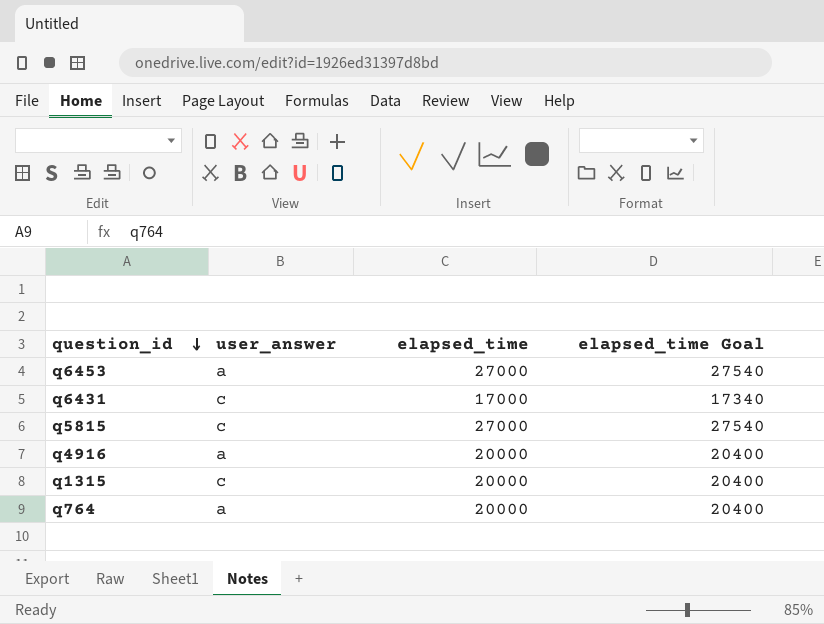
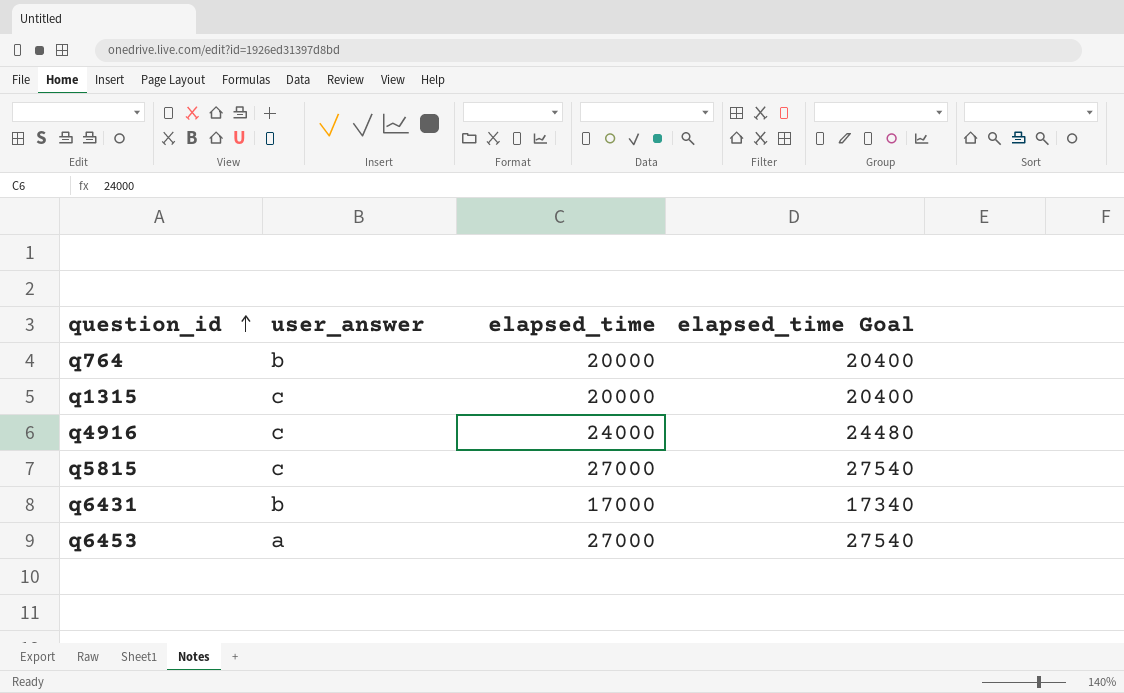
row order: question_id descending -> question_id ascending
q764 | user_answer: a -> b
q4916 | user_answer: a -> c
q4916 | elapsed_time: 20000 -> 24000
q4916 | elapsed_time Goal: 20400 -> 24480
q6431 | user_answer: c -> b

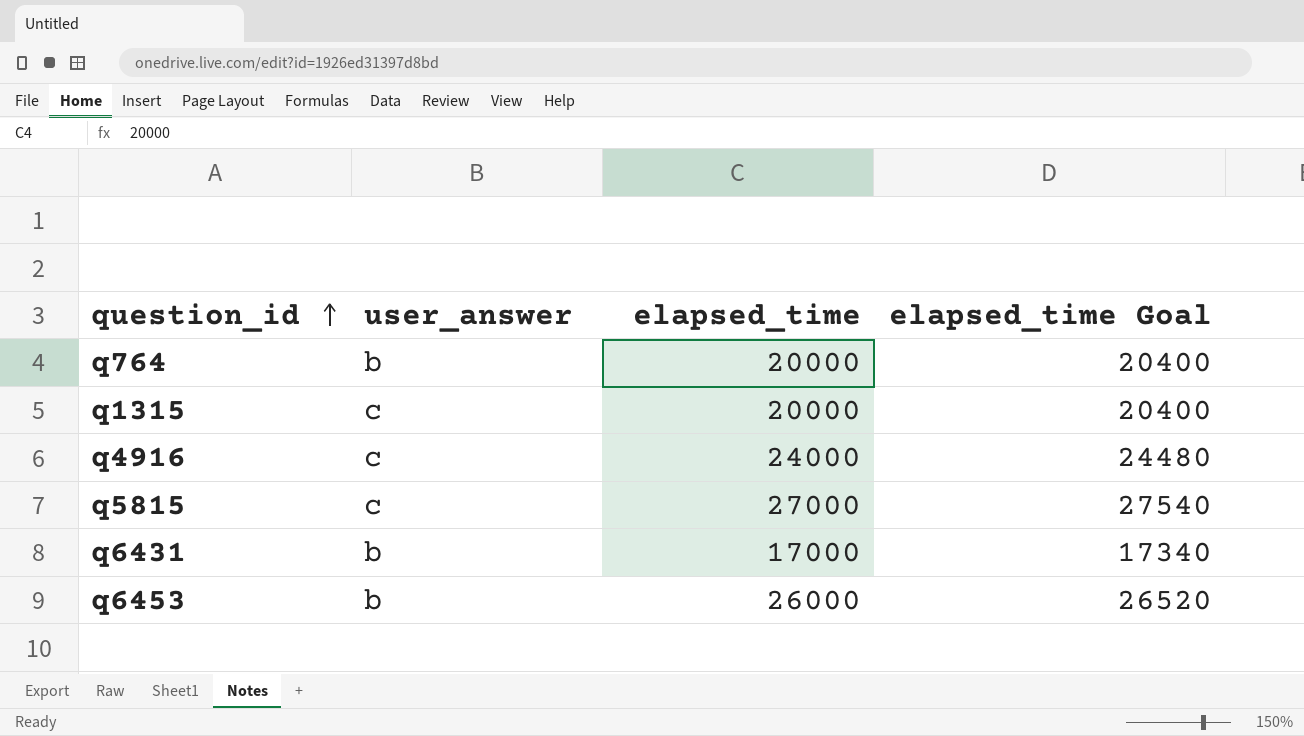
q6453 | user_answer: a -> b
q6453 | elapsed_time: 27000 -> 26000
q6453 | elapsed_time Goal: 27540 -> 26520

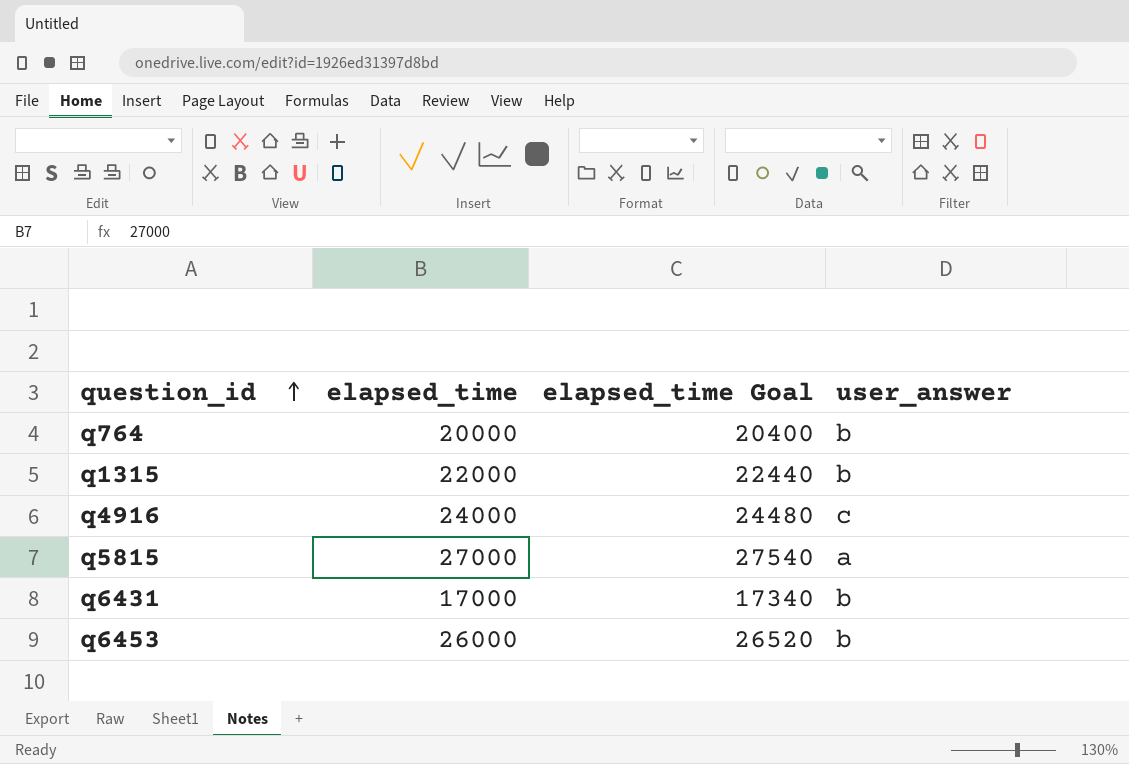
column user_answer | position: 2 -> 4
q1315 | elapsed_time: 20000 -> 22000
q1315 | elapsed_time Goal: 20400 -> 22440
q1315 | user_answer: c -> b
q5815 | user_answer: c -> a

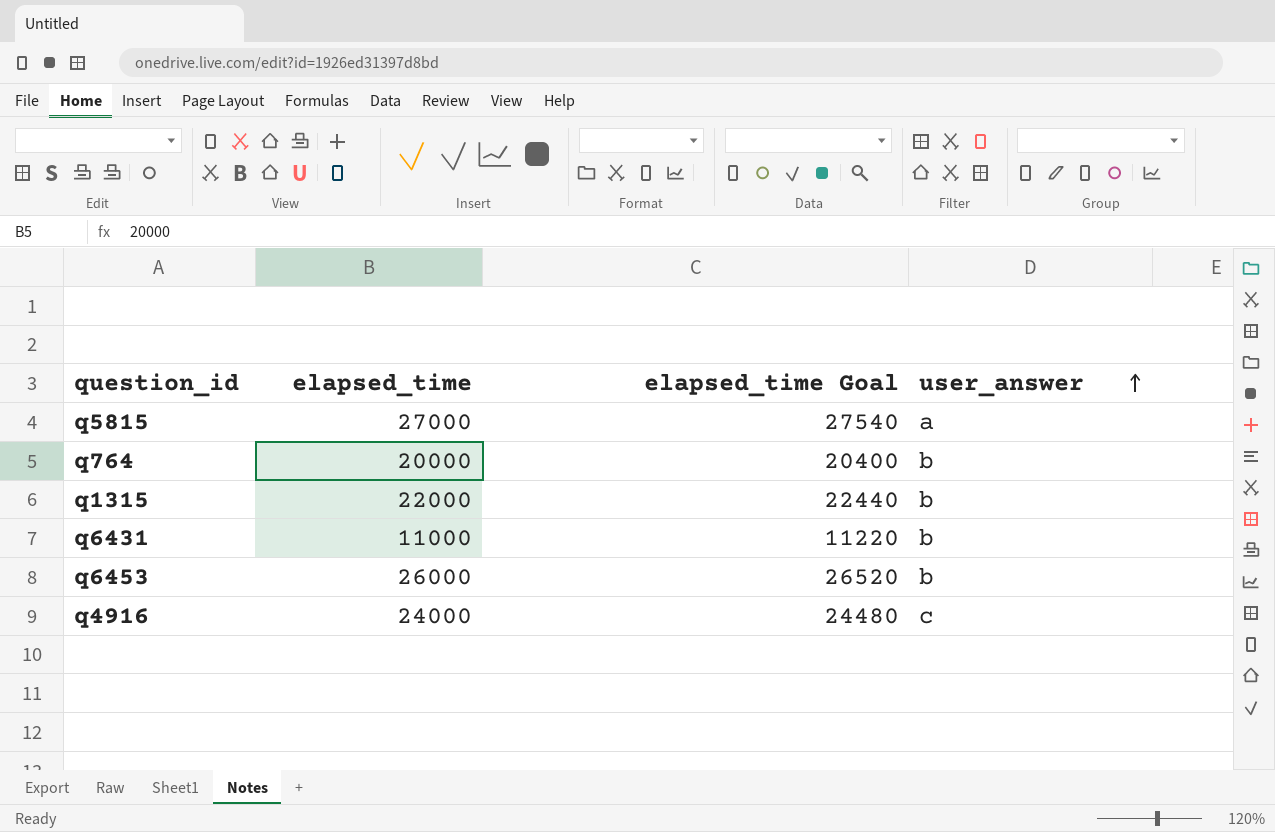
row order: question_id ascending -> user_answer ascending
q6431 | elapsed_time: 17000 -> 11000
q6431 | elapsed_time Goal: 17340 -> 11220

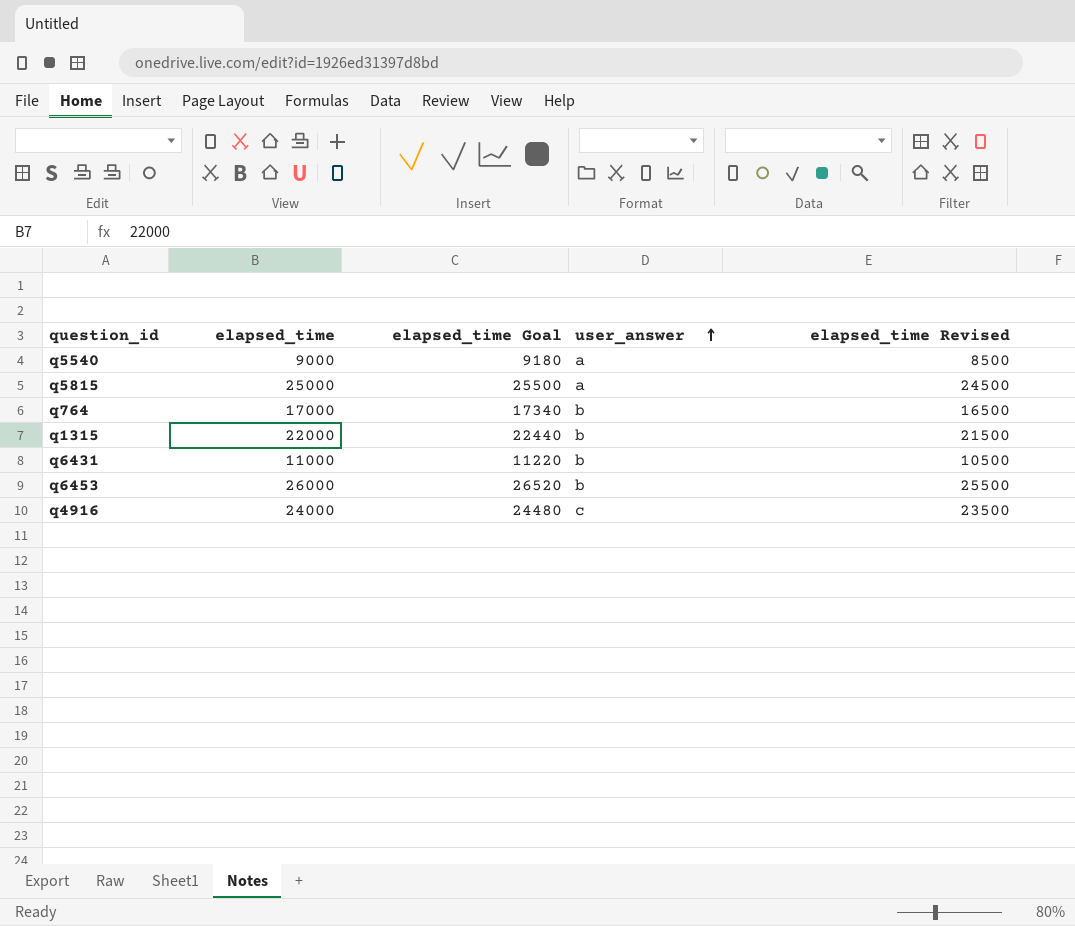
column elapsed_time Revised | formula: none -> [elapsed_time] - 500
row q5540: none -> 9000 | 9180 | a | 8500
q5815 | elapsed_time: 27000 -> 25000
q5815 | elapsed_time Goal: 27540 -> 25500
q764 | elapsed_time: 20000 -> 17000
q764 | elapsed_time Goal: 20400 -> 17340

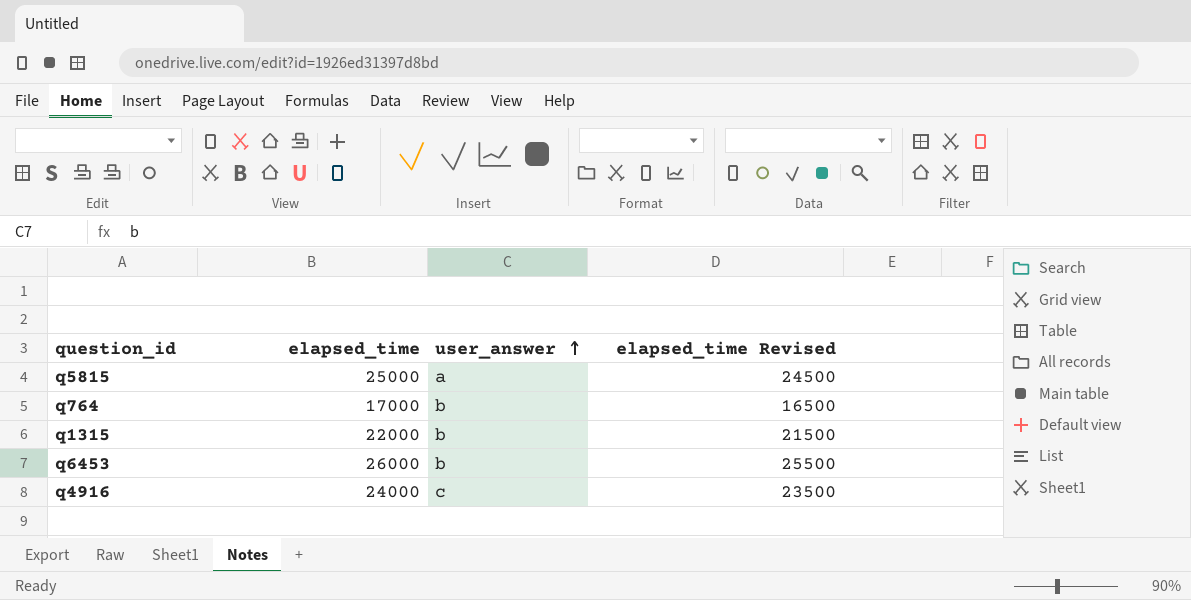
column elapsed_time Goal | formula: [elapsed_time] * 1.02 -> none
row q5540: 9000 | 9180 | a | 8500 -> none
row q6431: 11000 | 11220 | b | 10500 -> none

